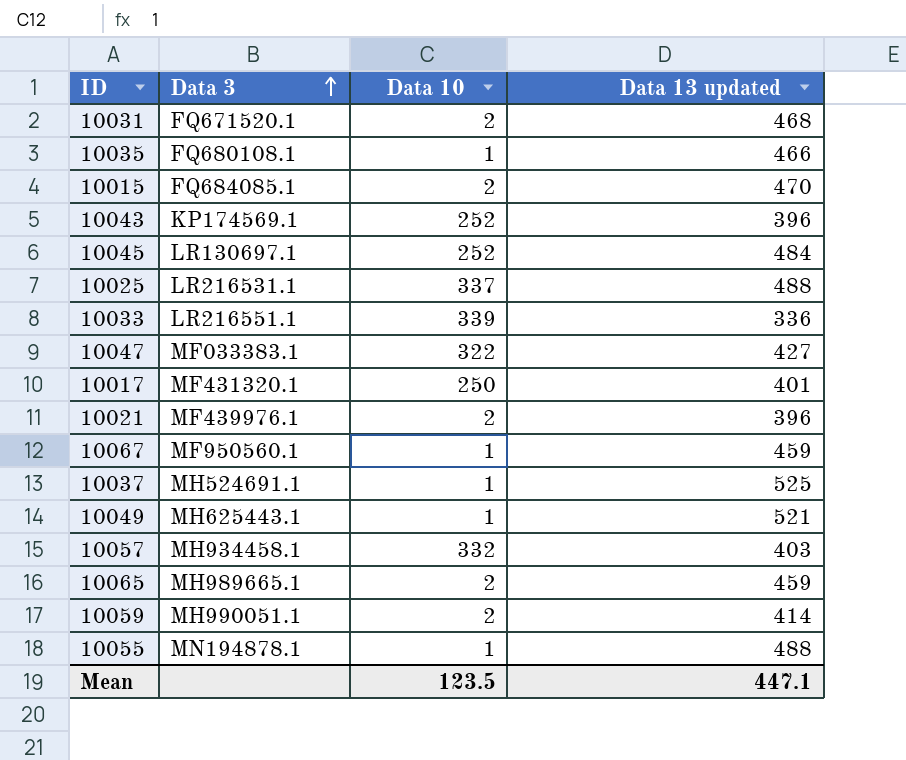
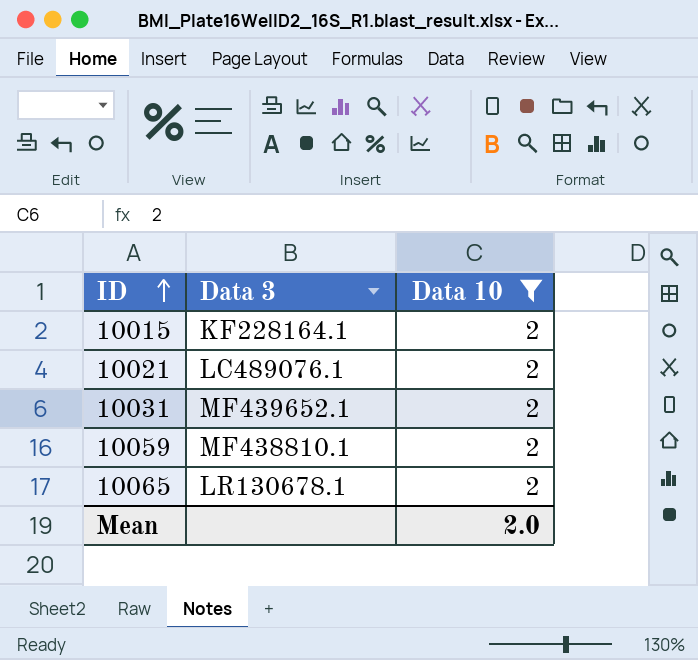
filter: none -> Data 10 = 2
row order: Data 3 ascending -> ID ascending
column Data 13 updated | position: 4 -> none
10015 | Data 3: FQ684085.1 -> KF228164.1
10021 | Data 3: MF439976.1 -> LC489076.1
10031 | Data 3: FQ671520.1 -> MF439652.1
10059 | Data 3: MH990051.1 -> MF438810.1
10065 | Data 3: MH989665.1 -> LR130678.1
Mean | Data 10: 123.5 -> 2.0

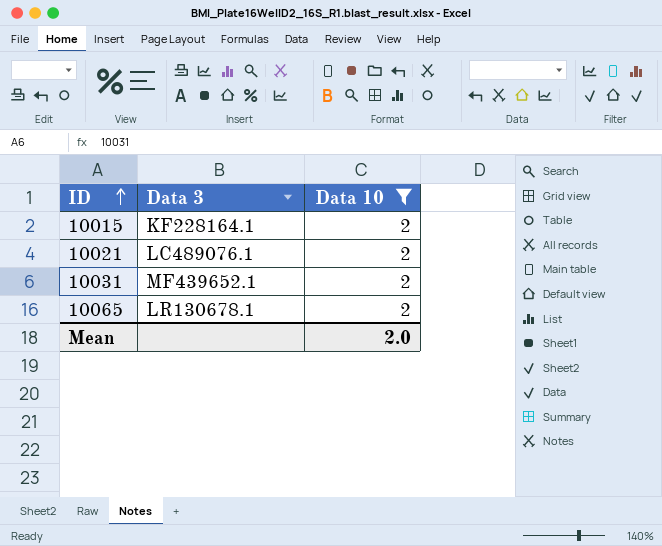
row 10059: MF438810.1 | 2 -> none

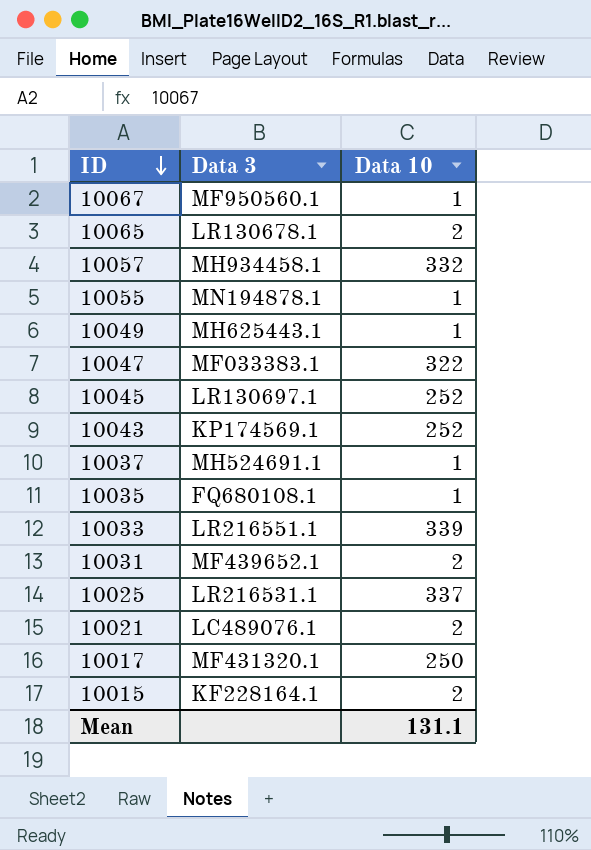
filter: Data 10 = 2 -> none
row order: ID ascending -> ID descending
Mean | Data 10: 2.0 -> 131.1

